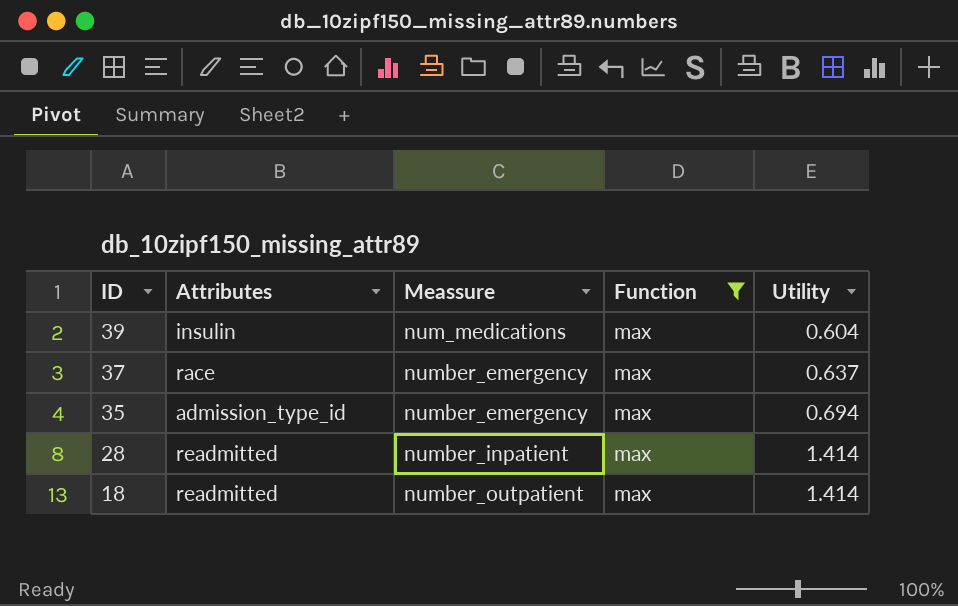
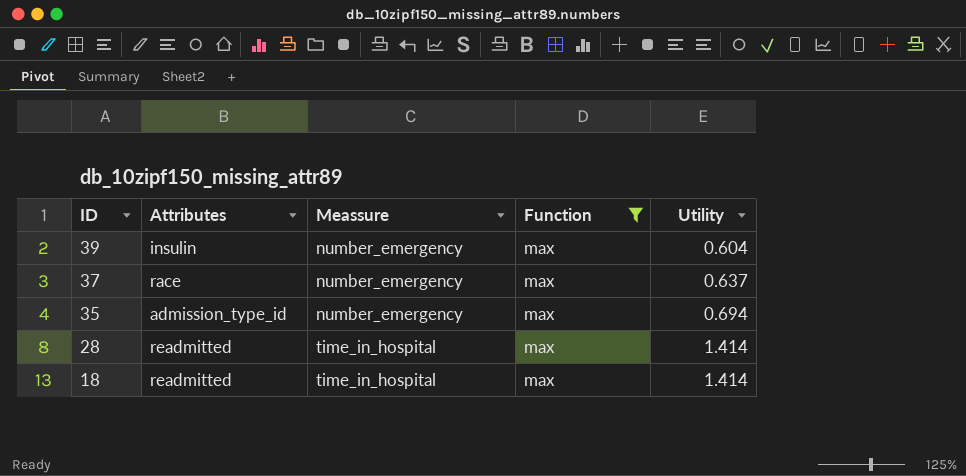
39 | Meassure: num_medications -> number_emergency
28 | Meassure: number_inpatient -> time_in_hospital
18 | Meassure: number_outpatient -> time_in_hospital

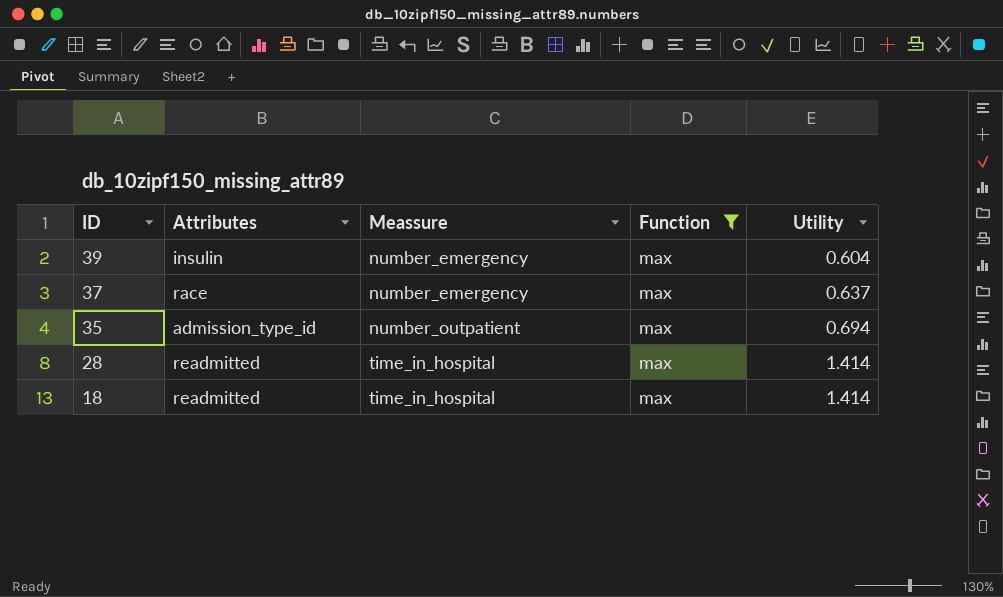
35 | Meassure: number_emergency -> number_outpatient

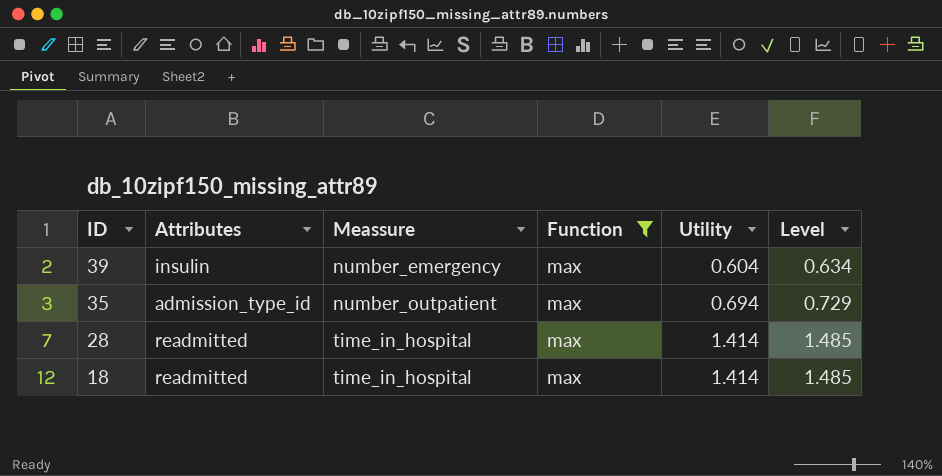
column Level | formula: none -> [Utility] * 1.05
row 37: race | number_emergency | max | 0.637 -> none

